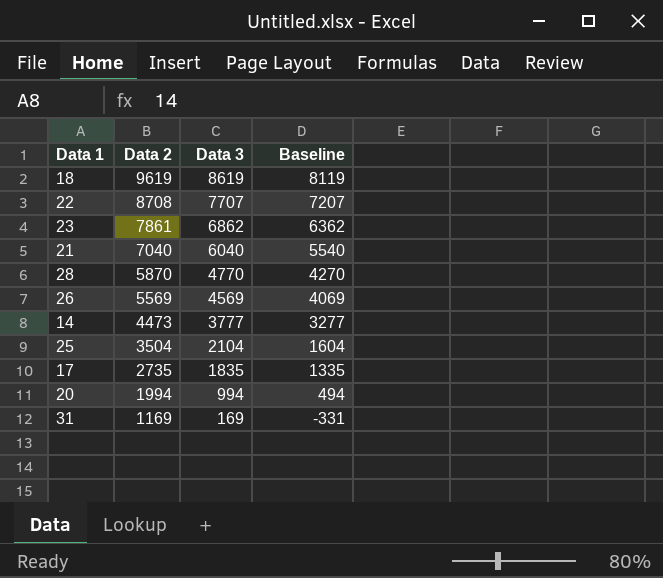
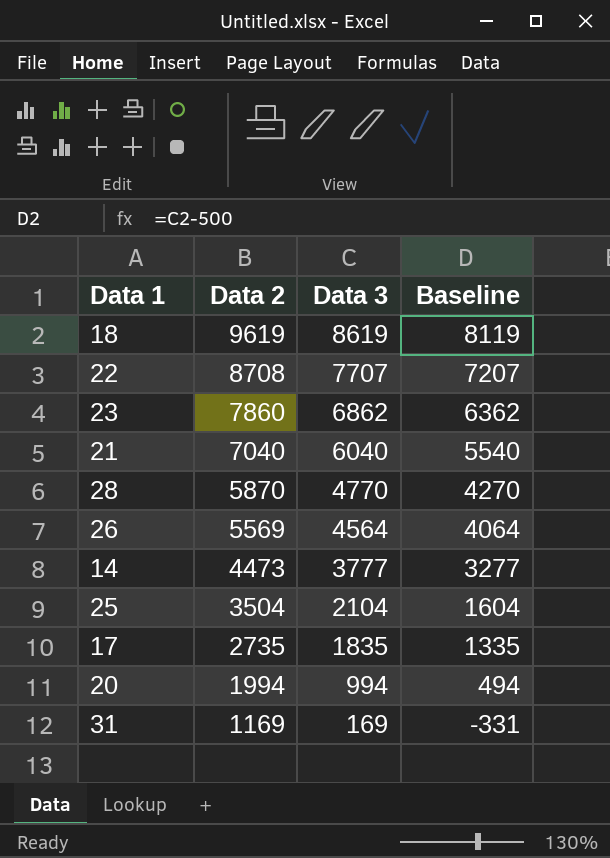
23 | Data 2: 7861 -> 7860
26 | Data 3: 4569 -> 4564
26 | Baseline: 4069 -> 4064

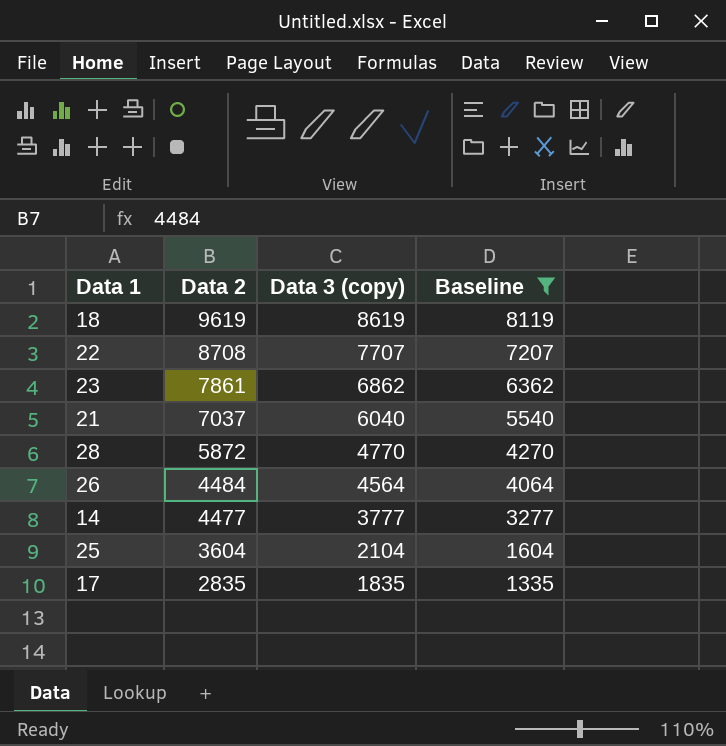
filter: none -> Baseline >= 1335
column name: Data 3 -> Data 3 (copy)
23 | Data 2: 7860 -> 7861
21 | Data 2: 7040 -> 7037
28 | Data 2: 5870 -> 5872
26 | Data 2: 5569 -> 4484
14 | Data 2: 4473 -> 4477
25 | Data 2: 3504 -> 3604
17 | Data 2: 2735 -> 2835

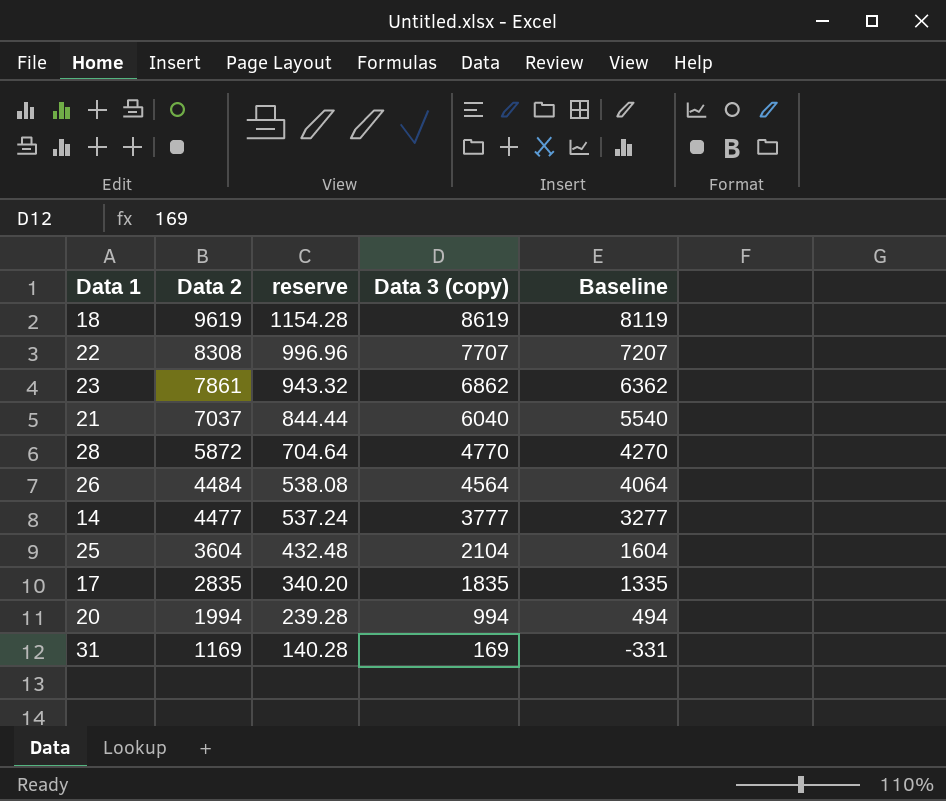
filter: Baseline >= 1335 -> none
column reserve | formula: none -> [Data 2] * 0.12
22 | Data 2: 8708 -> 8308

